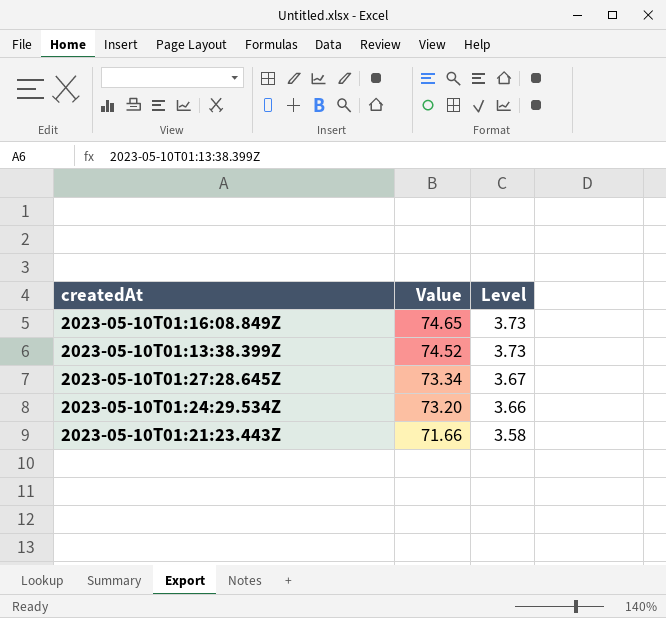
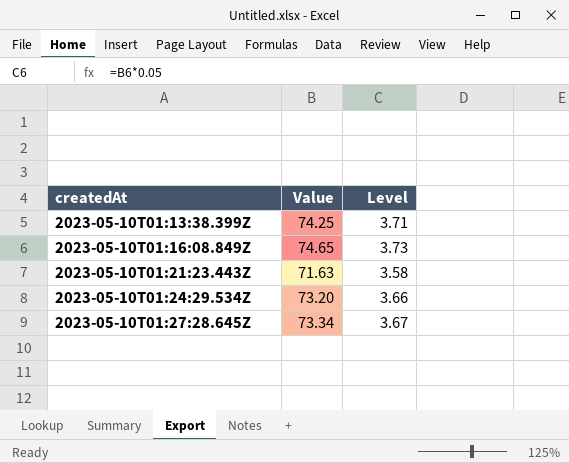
row order: Value descending -> createdAt ascending
2023-05-10T01:13:38.399Z | Value: 74.52 -> 74.25
2023-05-10T01:13:38.399Z | Level: 3.73 -> 3.71
2023-05-10T01:21:23.443Z | Value: 71.66 -> 71.63

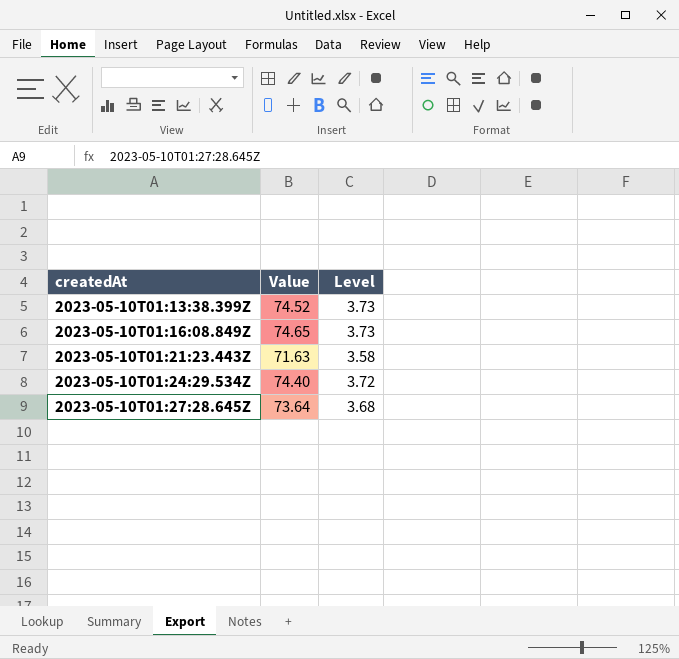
2023-05-10T01:13:38.399Z | Value: 74.25 -> 74.52
2023-05-10T01:13:38.399Z | Level: 3.71 -> 3.73
2023-05-10T01:24:29.534Z | Value: 73.20 -> 74.40
2023-05-10T01:24:29.534Z | Level: 3.66 -> 3.72
2023-05-10T01:27:28.645Z | Value: 73.34 -> 73.64
2023-05-10T01:27:28.645Z | Level: 3.67 -> 3.68

